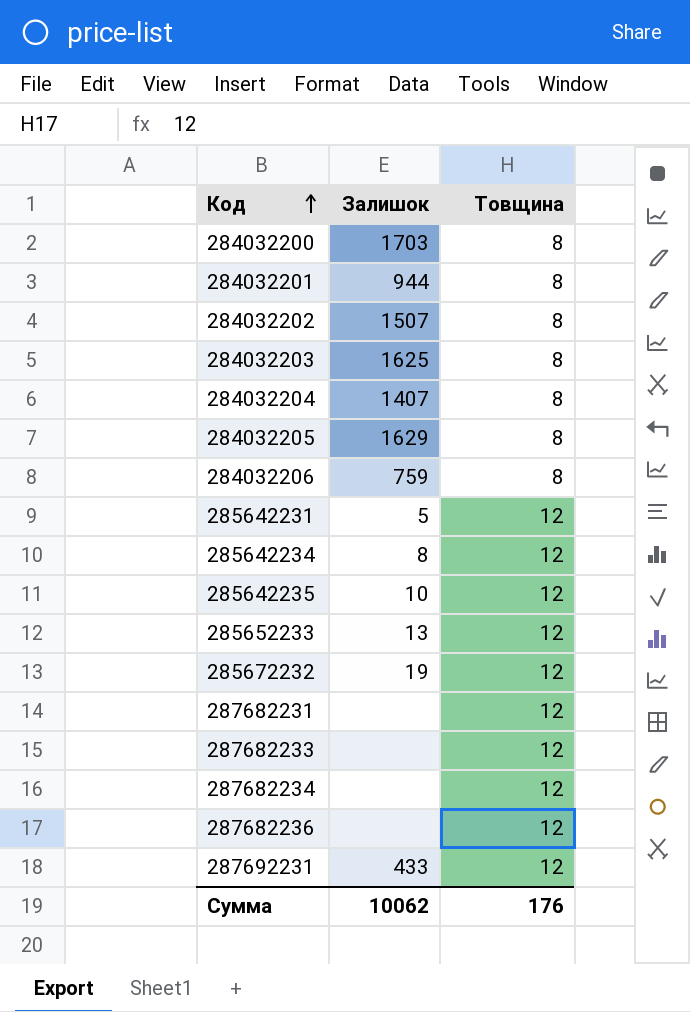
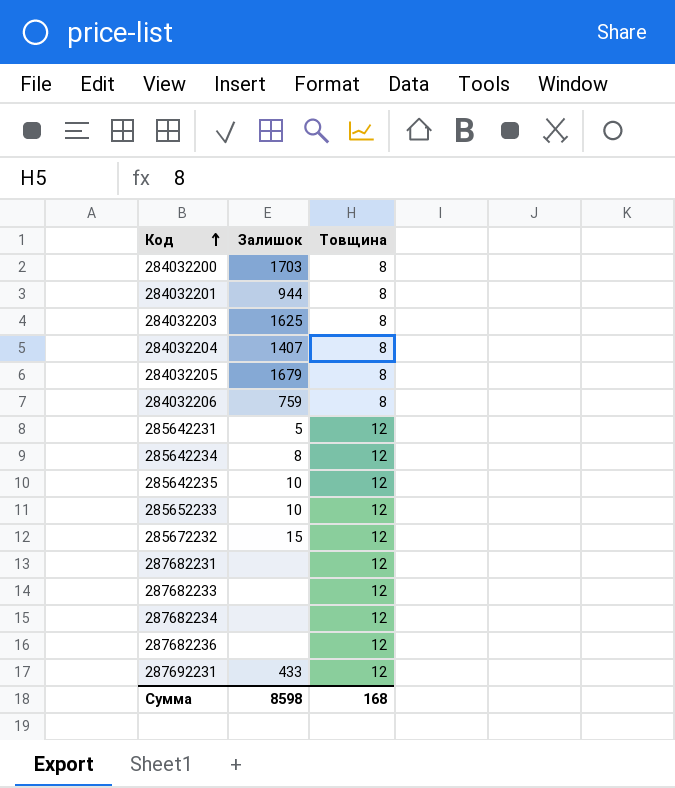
row 284032202: 1507 | 8 -> none
284032205 | Залишок: 1629 -> 1679
285652233 | Залишок: 13 -> 10
285672232 | Залишок: 19 -> 15
Сумма | Залишок: 10062 -> 8598
Сумма | Товщина: 176 -> 168

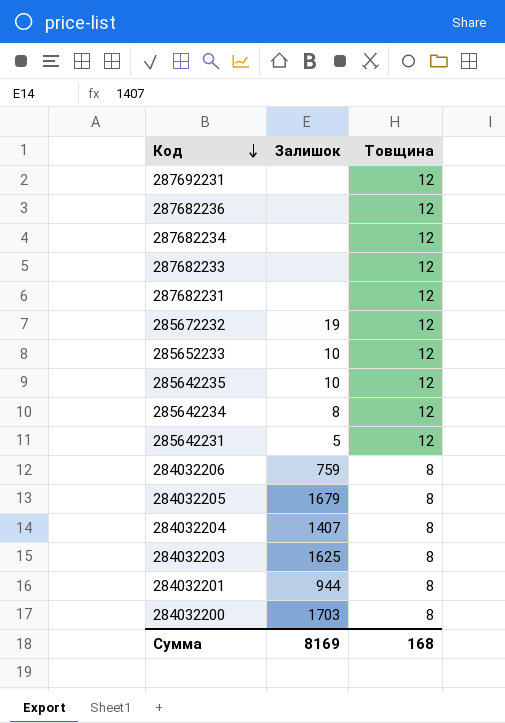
row order: Код ascending -> Код descending
287692231 | Залишок: 433 -> none
285672232 | Залишок: 15 -> 19
Сумма | Залишок: 8598 -> 8169

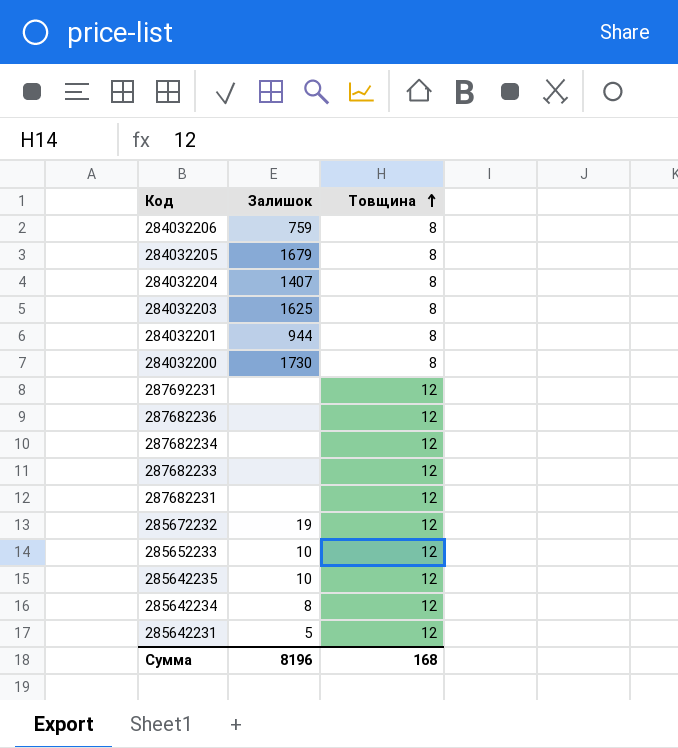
row order: Код descending -> Товщина ascending
284032200 | Залишок: 1703 -> 1730
Сумма | Залишок: 8169 -> 8196

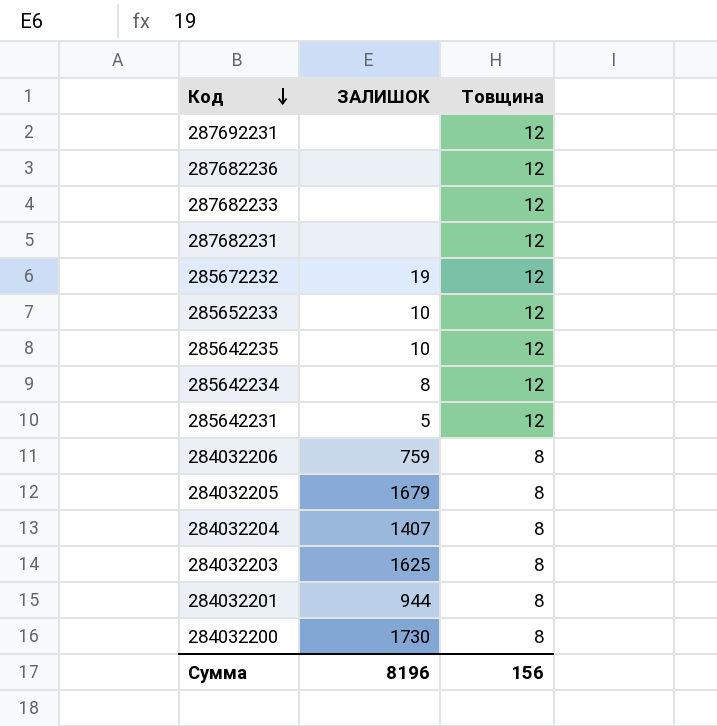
row order: Товщина ascending -> Код descending
column name: Залишок -> ЗАЛИШОК
row 287682234: none | 12 -> none
Сумма | Товщина: 168 -> 156

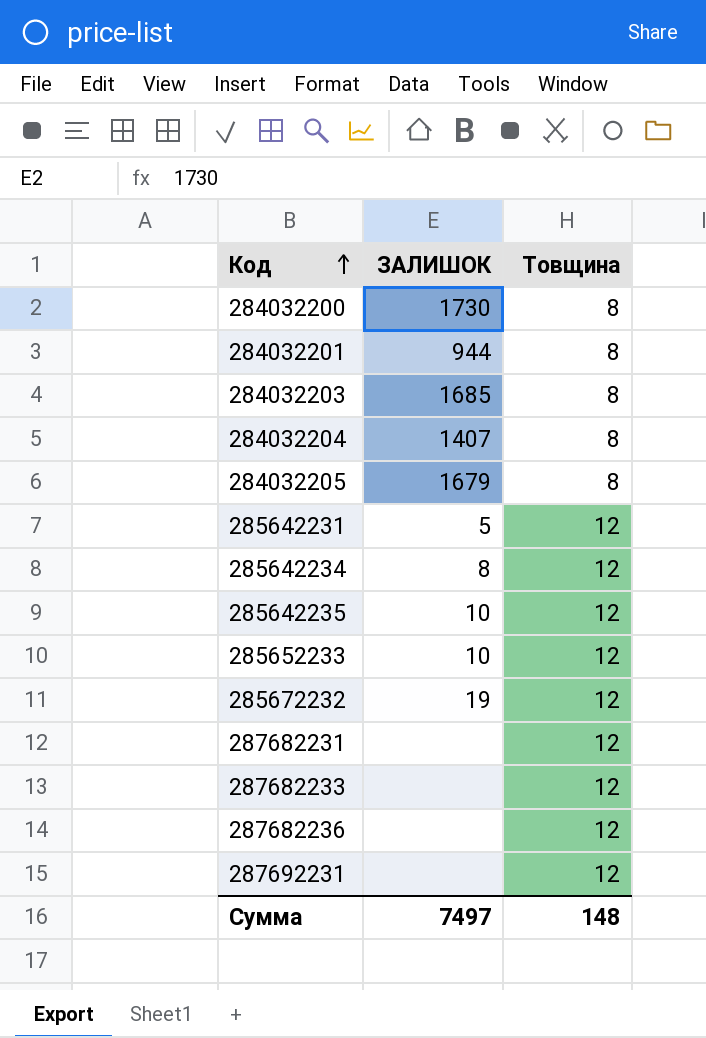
row order: Код descending -> Код ascending
row 284032206: 759 | 8 -> none
284032203 | ЗАЛИШОК: 1625 -> 1685
Сумма | ЗАЛИШОК: 8196 -> 7497
Сумма | Товщина: 156 -> 148

